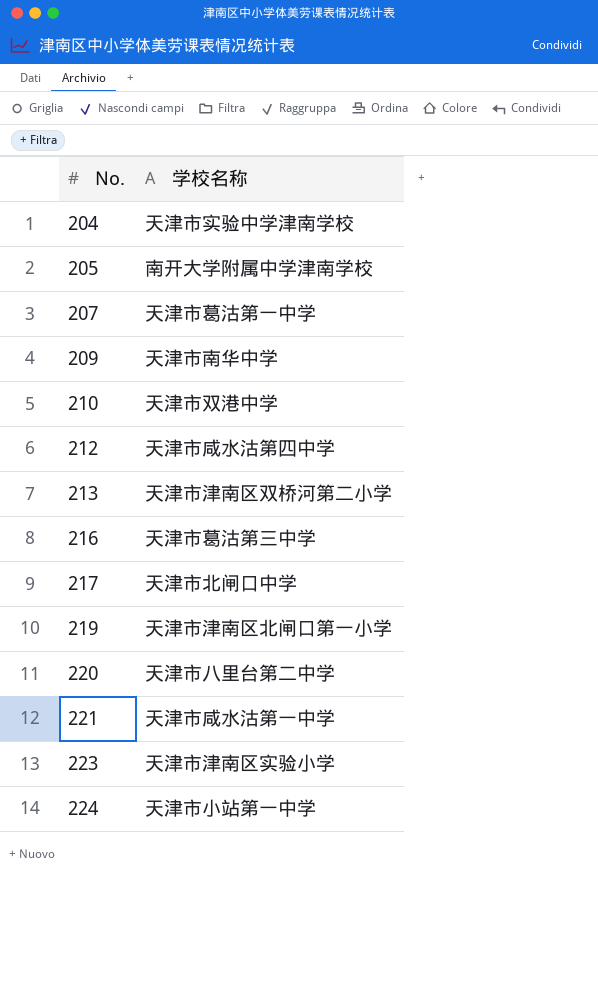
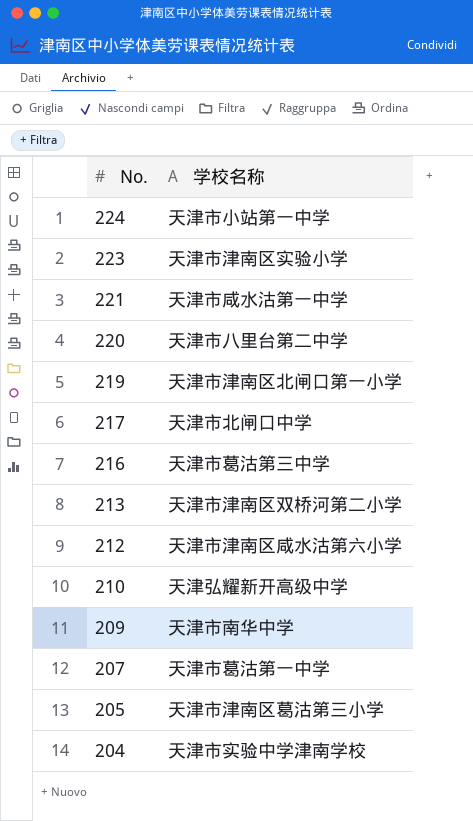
row order: No. ascending -> No. descending
212 | 学校名称: 天津市咸水沽第四中学 -> 天津市津南区咸水沽第六小学
210 | 学校名称: 天津市双港中学 -> 天津弘耀新开高级中学
205 | 学校名称: 南开大学附属中学津南学校 -> 天津市津南区葛沽第三小学

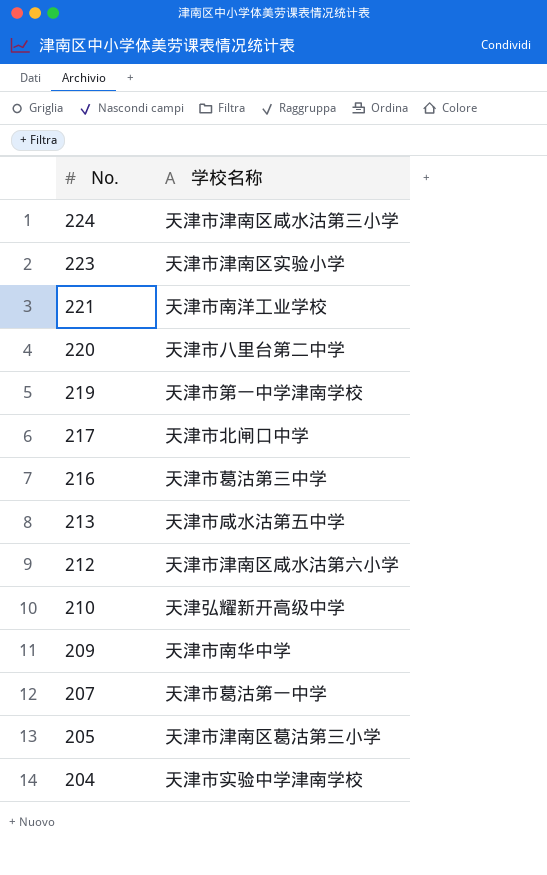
224 | 学校名称: 天津市小站第一中学 -> 天津市津南区咸水沽第三小学
221 | 学校名称: 天津市咸水沽第一中学 -> 天津市南洋工业学校
219 | 学校名称: 天津市津南区北闸口第一小学 -> 天津市第一中学津南学校
213 | 学校名称: 天津市津南区双桥河第二小学 -> 天津市咸水沽第五中学

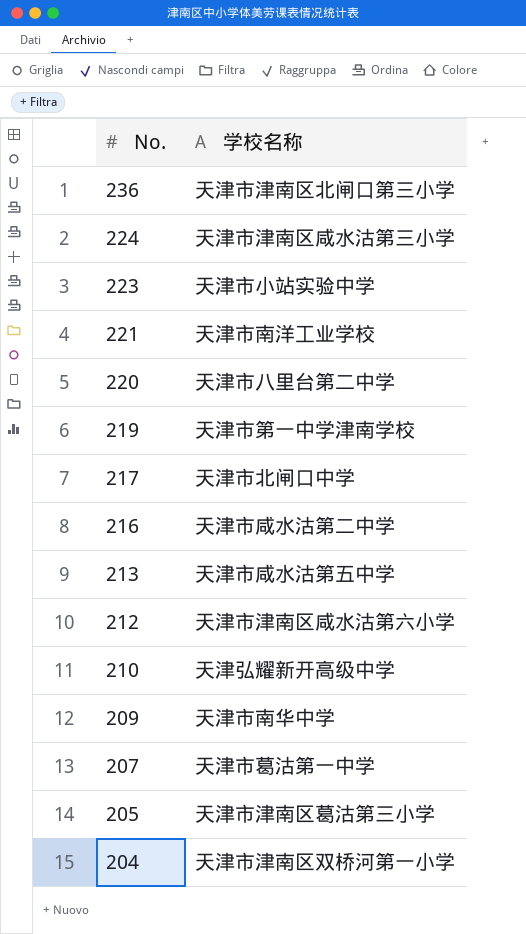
row 236: none -> 天津市津南区北闸口第三小学
223 | 学校名称: 天津市津南区实验小学 -> 天津市小站实验中学
216 | 学校名称: 天津市葛沽第三中学 -> 天津市咸水沽第二中学
204 | 学校名称: 天津市实验中学津南学校 -> 天津市津南区双桥河第一小学

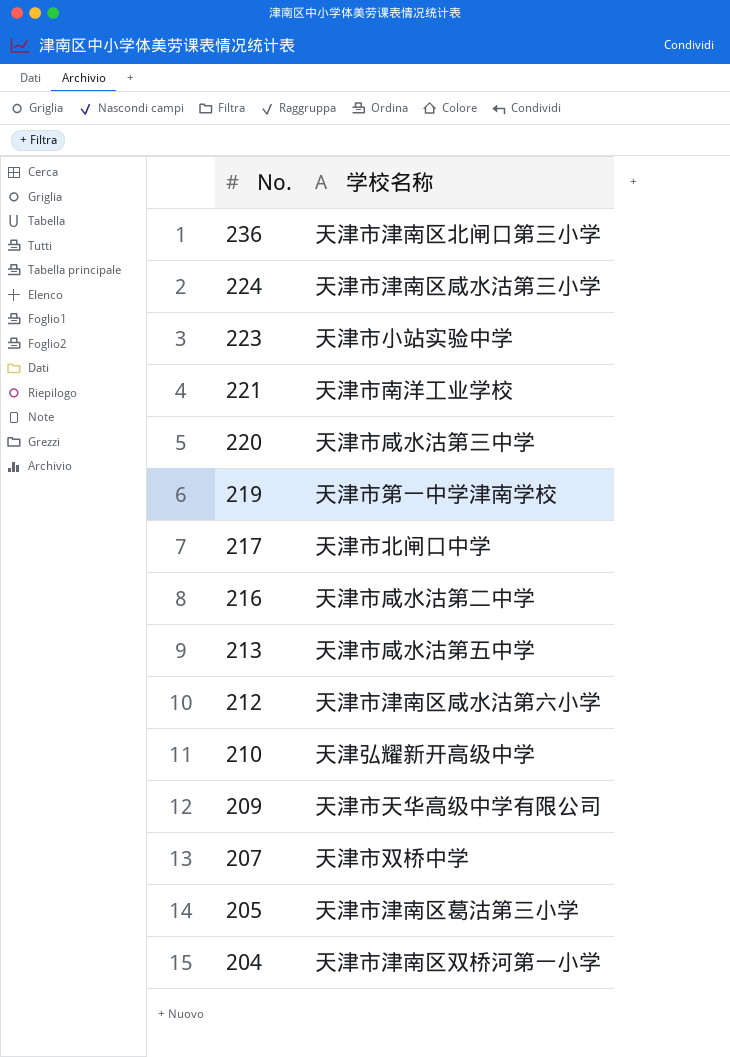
220 | 学校名称: 天津市八里台第二中学 -> 天津市咸水沽第三中学
209 | 学校名称: 天津市南华中学 -> 天津市天华高级中学有限公司
207 | 学校名称: 天津市葛沽第一中学 -> 天津市双桥中学

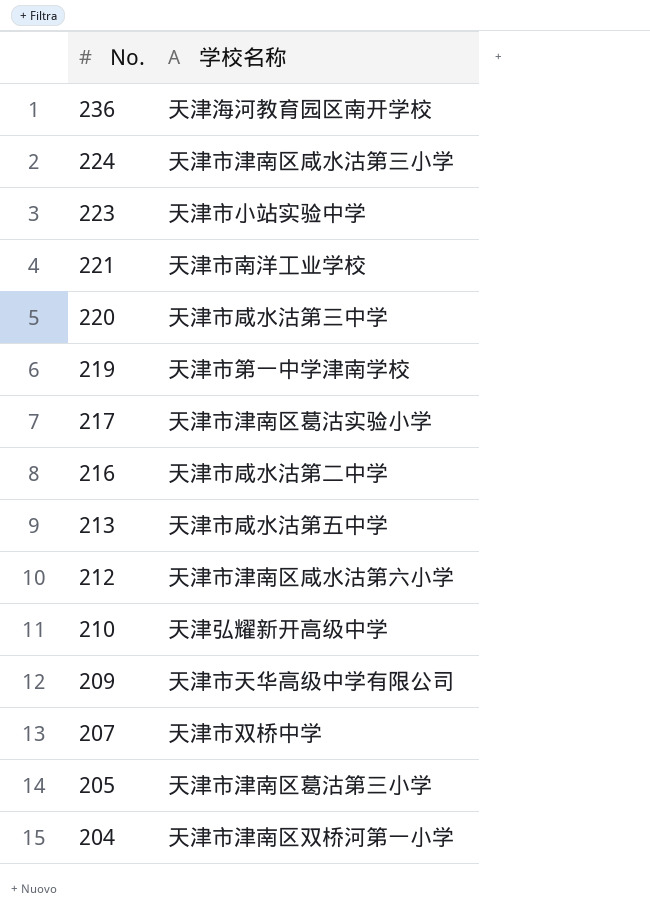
236 | 学校名称: 天津市津南区北闸口第三小学 -> 天津海河教育园区南开学校
217 | 学校名称: 天津市北闸口中学 -> 天津市津南区葛沽实验小学

